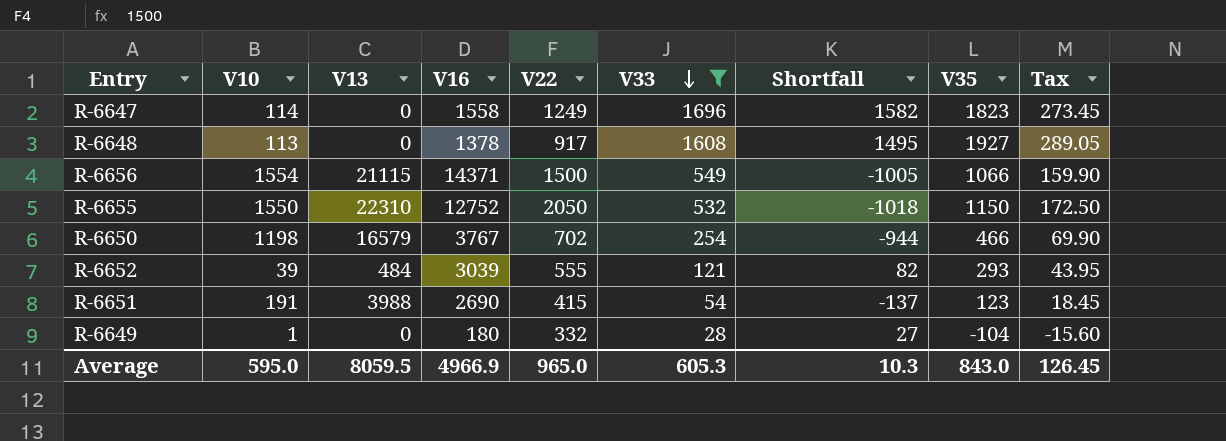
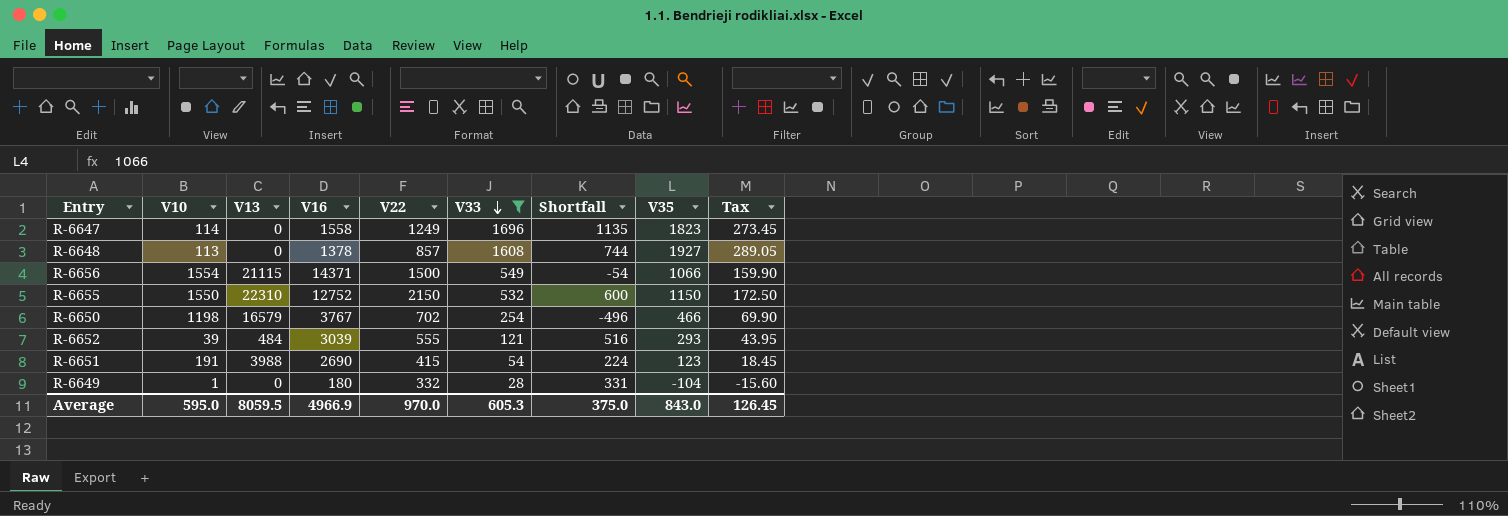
column Shortfall | formula: [V33] - [V10] -> [V22] - [V10]
R-6648 | V22: 917 -> 857
R-6655 | V22: 2050 -> 2150
Average | V22: 965.0 -> 970.0
Average | Shortfall: 10.3 -> 375.0

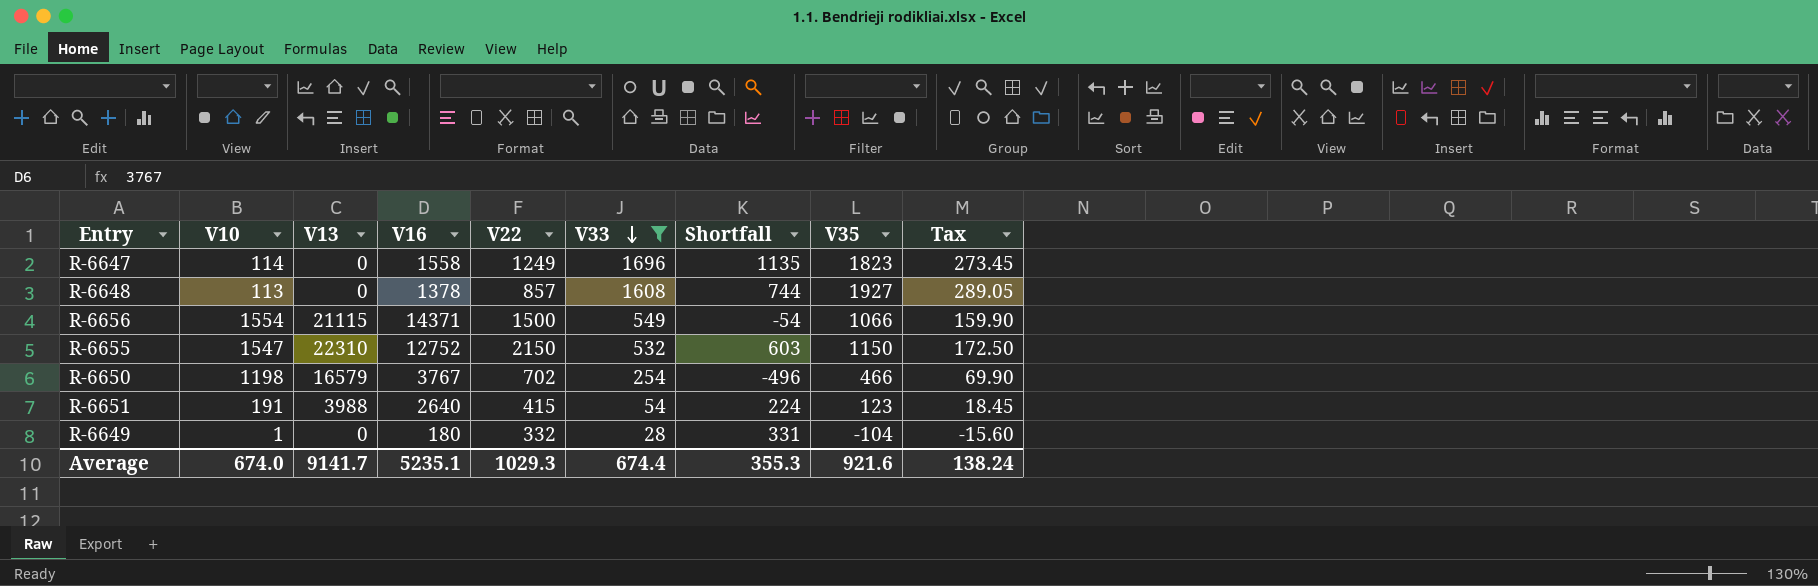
row R-6652: 39 | 484 | 3039 | 555 | 121 | 516 | 293 | 43.95 -> none
R-6655 | V10: 1550 -> 1547
R-6655 | Shortfall: 600 -> 603
R-6651 | V16: 2690 -> 2640
Average | V10: 595.0 -> 674.0
Average | V13: 8059.5 -> 9141.7
Average | V16: 4966.9 -> 5235.1
Average | V22: 970.0 -> 1029.3
Average | V33: 605.3 -> 674.4
Average | Shortfall: 375.0 -> 355.3
Average | V35: 843.0 -> 921.6
Average | Tax: 126.45 -> 138.24

